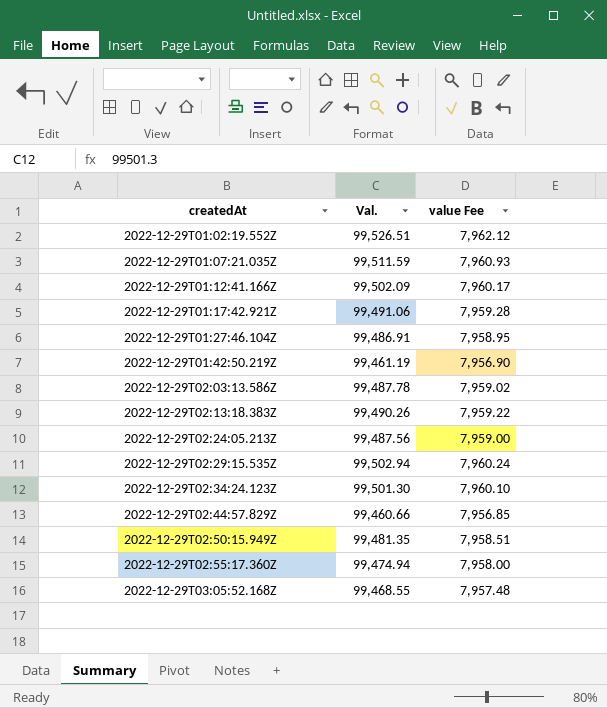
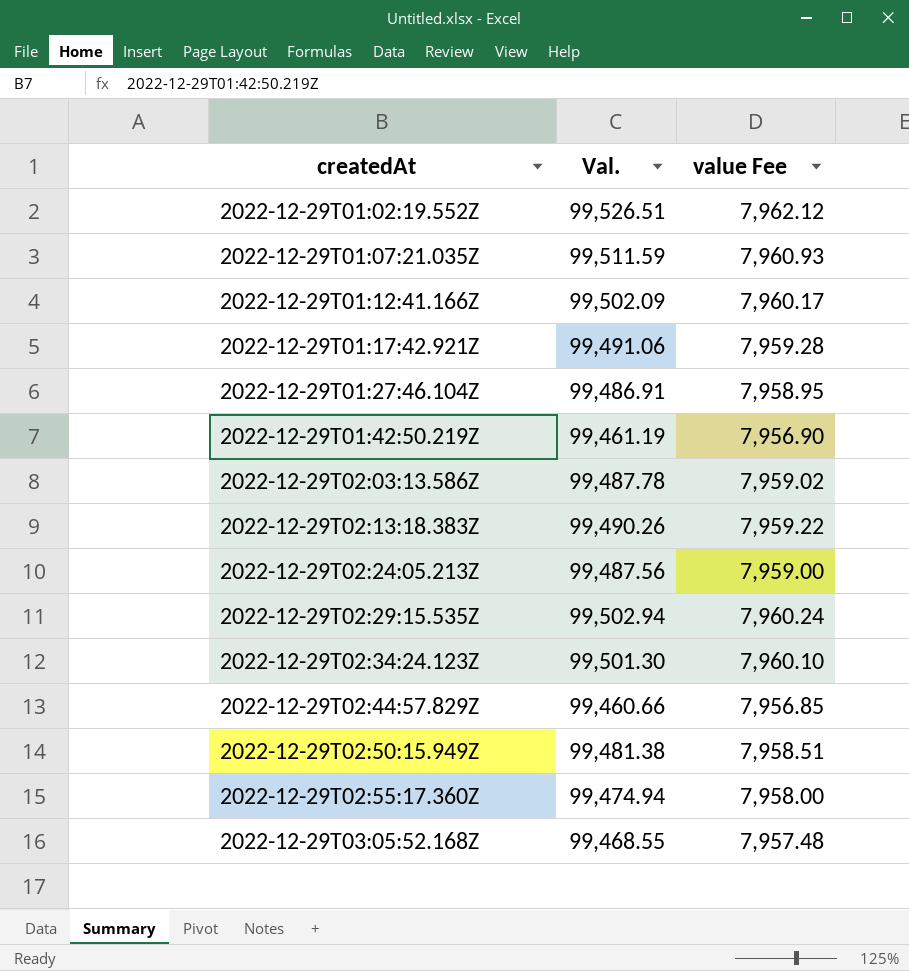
2022-12-29T02:50:15.949Z | Val.: 99,481.35 -> 99,481.38

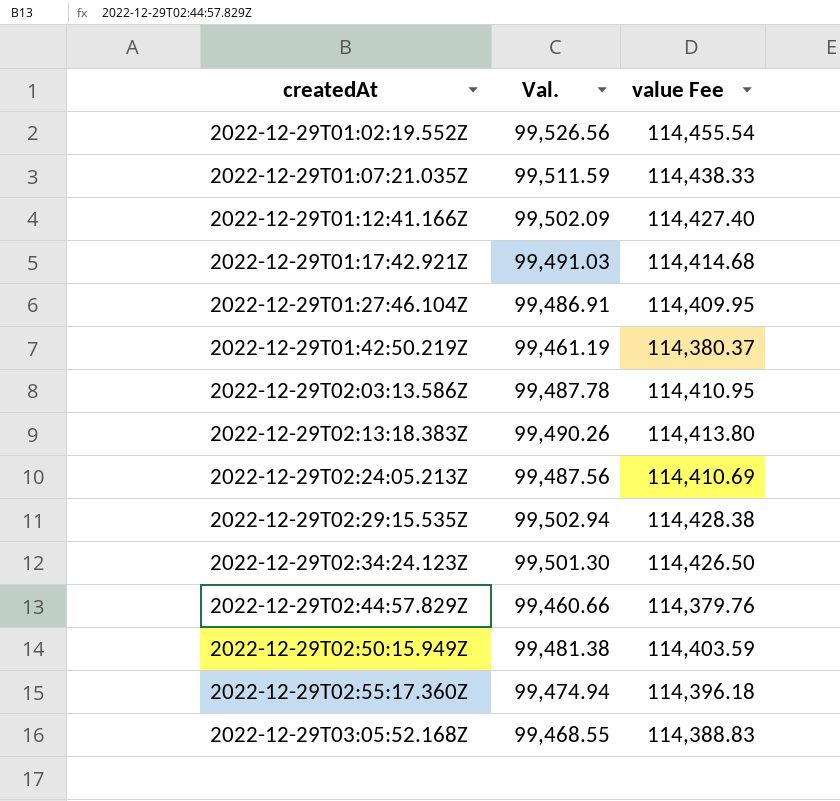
column value Fee | formula: [Val.] * 0.08 -> [Val.] * 1.15
2022-12-29T01:02:19.552Z | Val.: 99,526.51 -> 99,526.56
2022-12-29T01:17:42.921Z | Val.: 99,491.06 -> 99,491.03

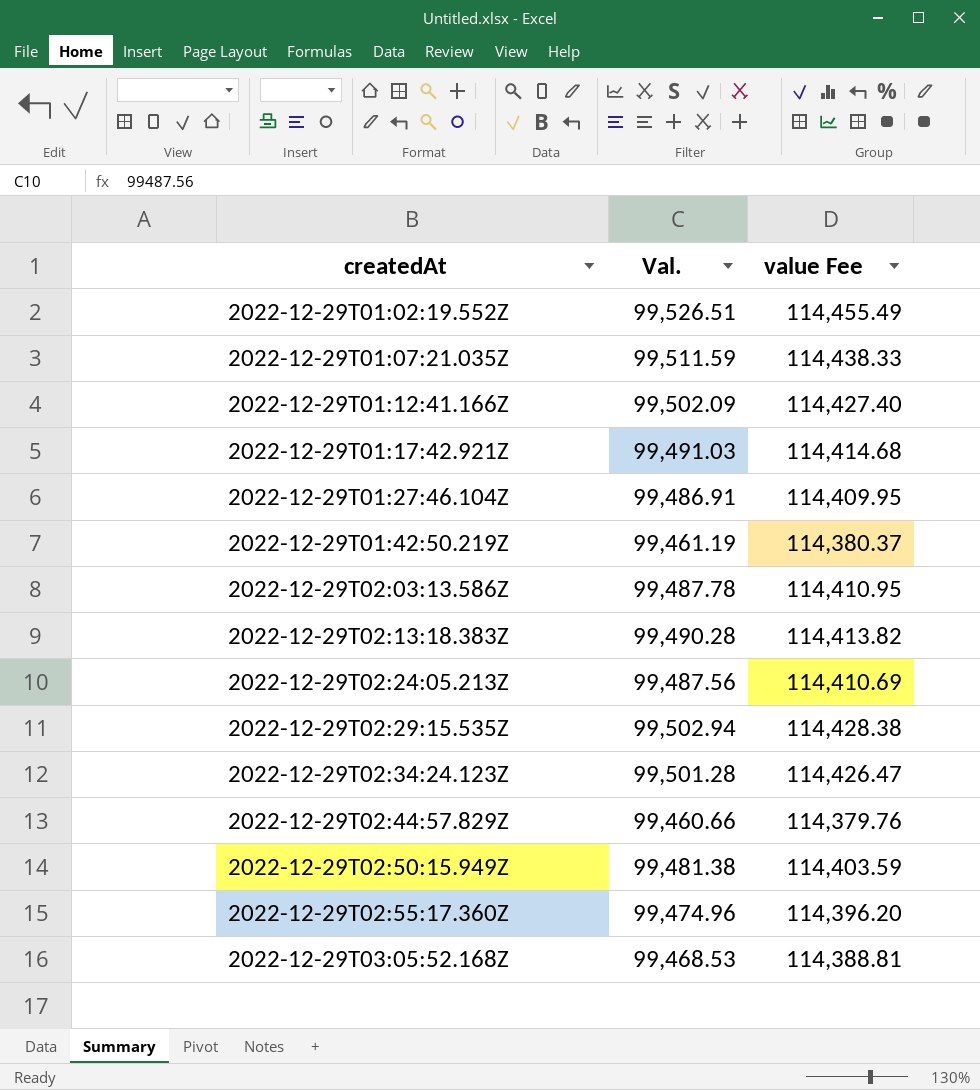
2022-12-29T01:02:19.552Z | Val.: 99,526.56 -> 99,526.51
2022-12-29T01:02:19.552Z | value Fee: 114,455.54 -> 114,455.49
2022-12-29T02:13:18.383Z | Val.: 99,490.26 -> 99,490.28
2022-12-29T02:13:18.383Z | value Fee: 114,413.80 -> 114,413.82
2022-12-29T02:34:24.123Z | Val.: 99,501.30 -> 99,501.28
2022-12-29T02:34:24.123Z | value Fee: 114,426.50 -> 114,426.47
2022-12-29T02:55:17.360Z | Val.: 99,474.94 -> 99,474.96
2022-12-29T02:55:17.360Z | value Fee: 114,396.18 -> 114,396.20
2022-12-29T03:05:52.168Z | Val.: 99,468.55 -> 99,468.53
2022-12-29T03:05:52.168Z | value Fee: 114,388.83 -> 114,388.81

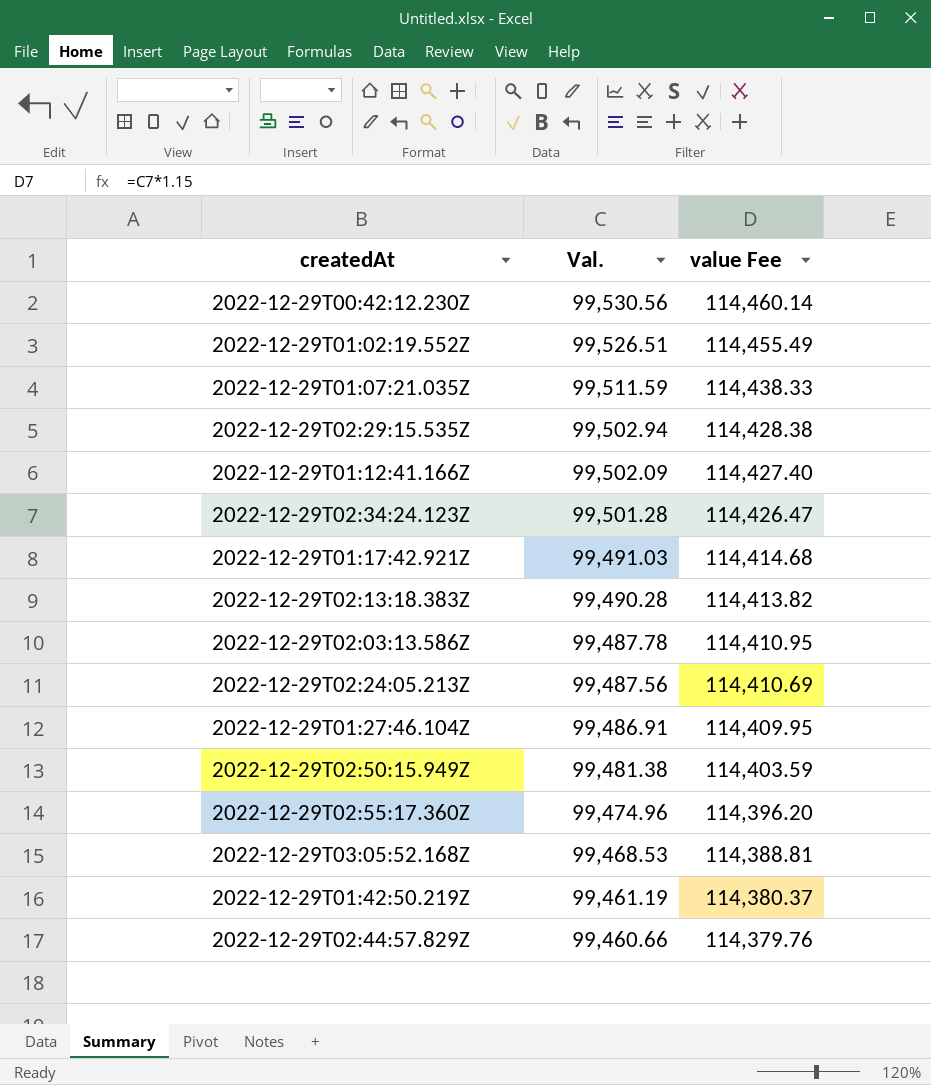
row order: createdAt ascending -> Val. descending
row 2022-12-29T00:42:12.230Z: none -> 99,530.56 | 114,460.14

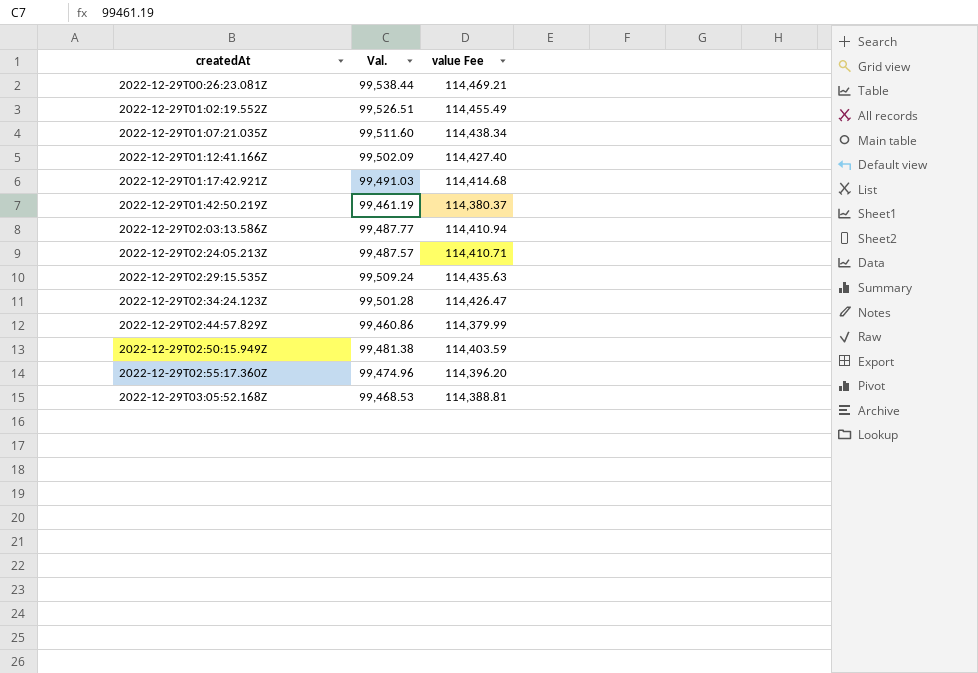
row order: Val. descending -> createdAt ascending
row 2022-12-29T00:42:12.230Z: 99,530.56 | 114,460.14 -> none
row 2022-12-29T02:13:18.383Z: 99,490.28 | 114,413.82 -> none
row 2022-12-29T01:27:46.104Z: 99,486.91 | 114,409.95 -> none
row 2022-12-29T00:26:23.081Z: none -> 99,538.44 | 114,469.21
2022-12-29T01:07:21.035Z | Val.: 99,511.59 -> 99,511.60
2022-12-29T01:07:21.035Z | value Fee: 114,438.33 -> 114,438.34
2022-12-29T02:03:13.586Z | Val.: 99,487.78 -> 99,487.77
2022-12-29T02:03:13.586Z | value Fee: 114,410.95 -> 114,410.94
2022-12-29T02:24:05.213Z | Val.: 99,487.56 -> 99,487.57
2022-12-29T02:24:05.213Z | value Fee: 114,410.69 -> 114,410.71
2022-12-29T02:29:15.535Z | Val.: 99,502.94 -> 99,509.24
2022-12-29T02:29:15.535Z | value Fee: 114,428.38 -> 114,435.63
2022-12-29T02:44:57.829Z | Val.: 99,460.66 -> 99,460.86
2022-12-29T02:44:57.829Z | value Fee: 114,379.76 -> 114,379.99

